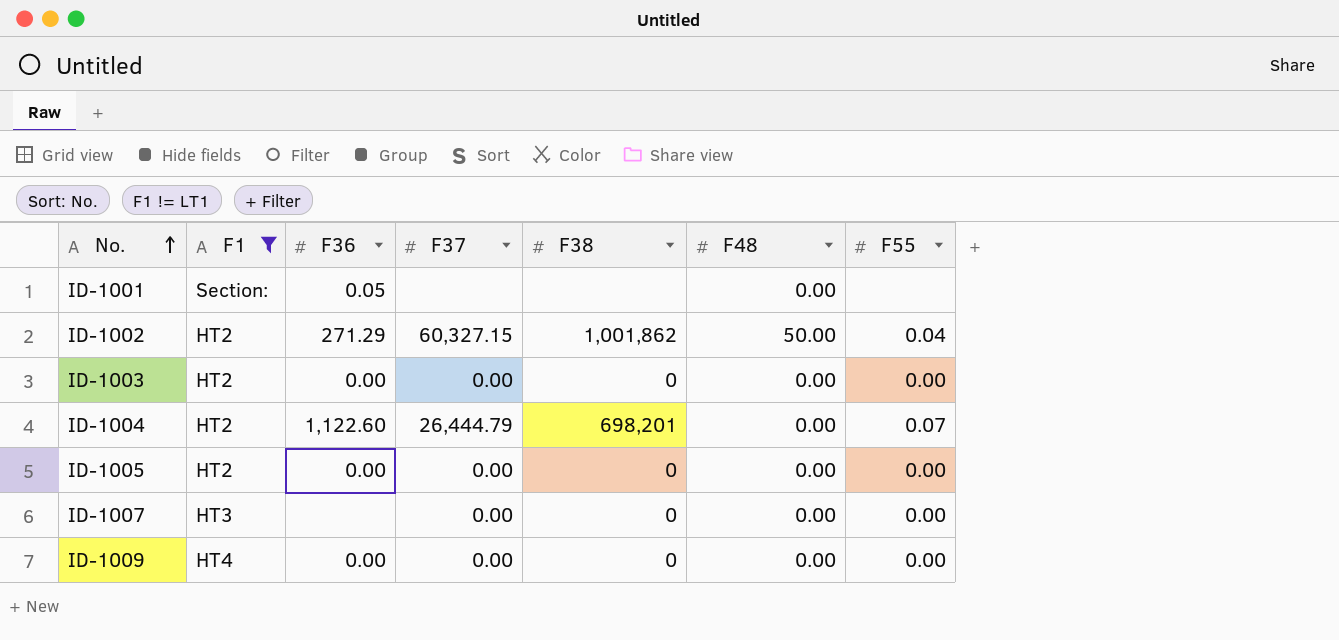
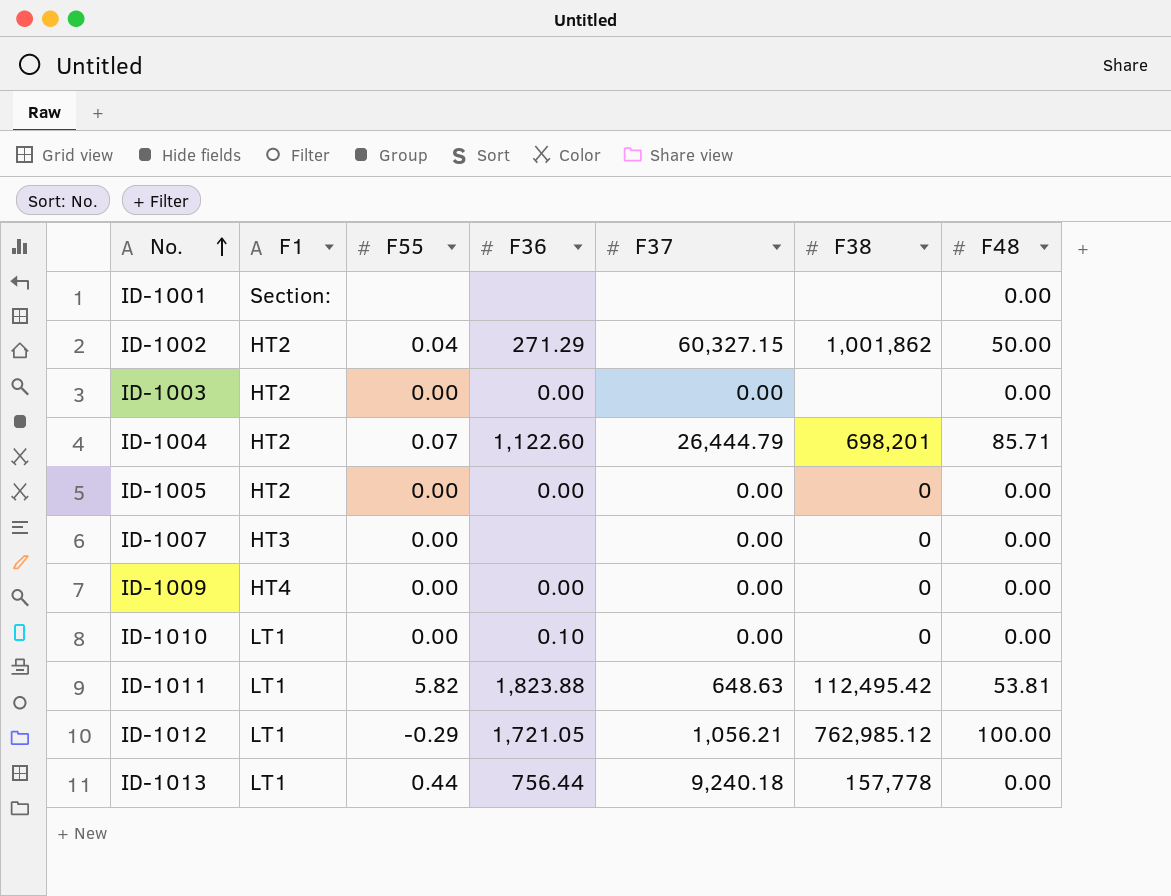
filter: F1 != LT1 -> none
column F55 | position: 7 -> 3
ID-1001 | F36: 0.05 -> none
ID-1003 | F38: 0 -> none
ID-1004 | F48: 0.00 -> 85.71

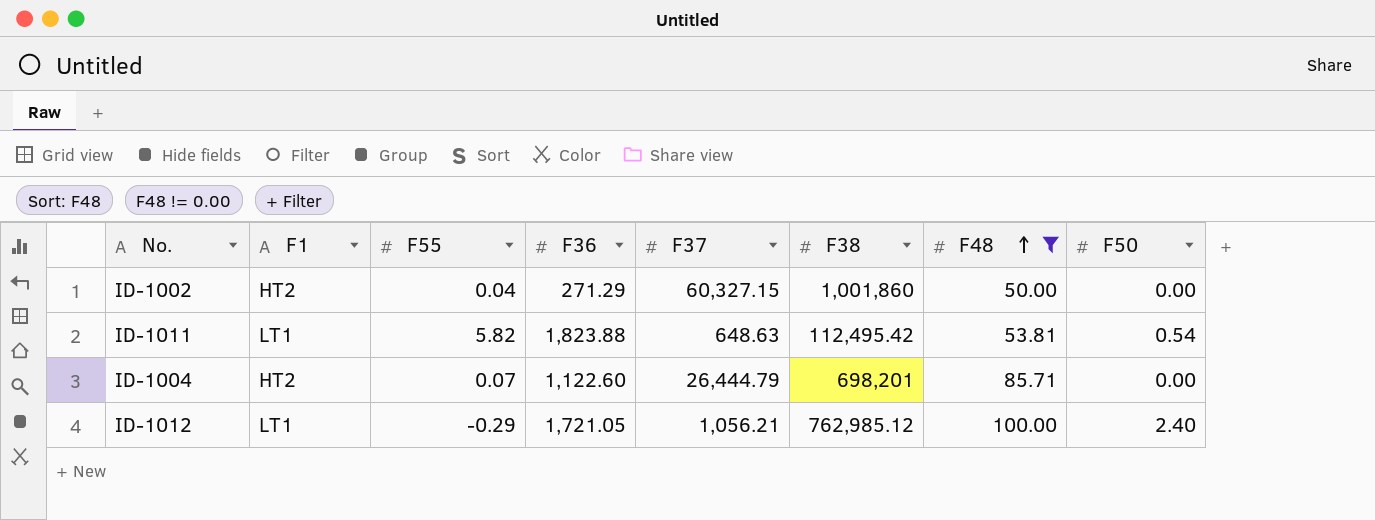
filter: none -> F48 != 0.00
row order: No. ascending -> F48 ascending
column F50 | position: none -> 8
ID-1002 | F38: 1,001,862 -> 1,001,860

